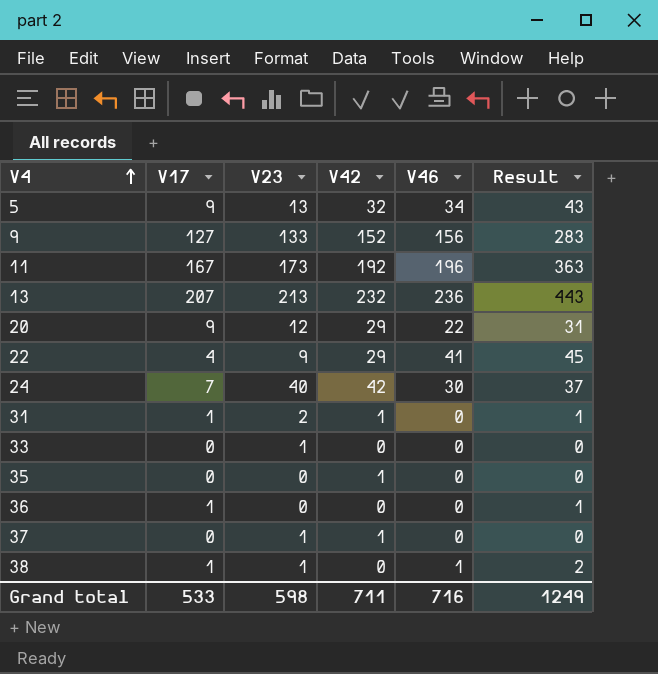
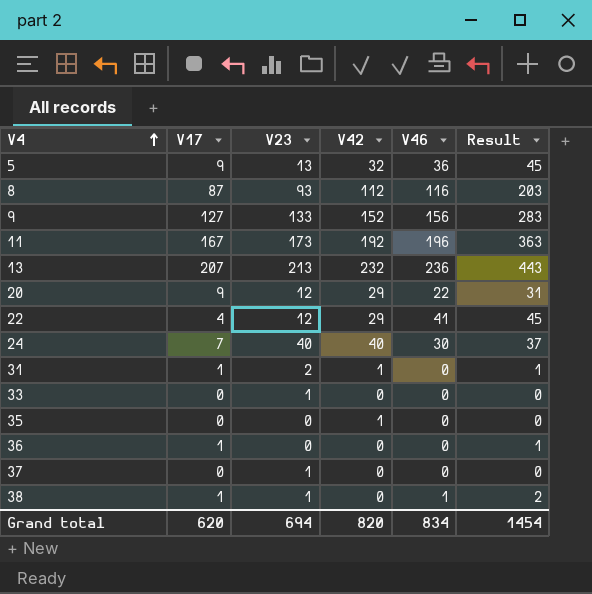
5 | V46: 34 -> 36
5 | Result: 43 -> 45
row 8: none -> 87 | 93 | 112 | 116 | 203
22 | V23: 9 -> 12
24 | V42: 42 -> 40
37 | V42: 1 -> 0
Grand total | V17: 533 -> 620
Grand total | V23: 598 -> 694
Grand total | V42: 711 -> 820
Grand total | V46: 716 -> 834
Grand total | Result: 1249 -> 1454

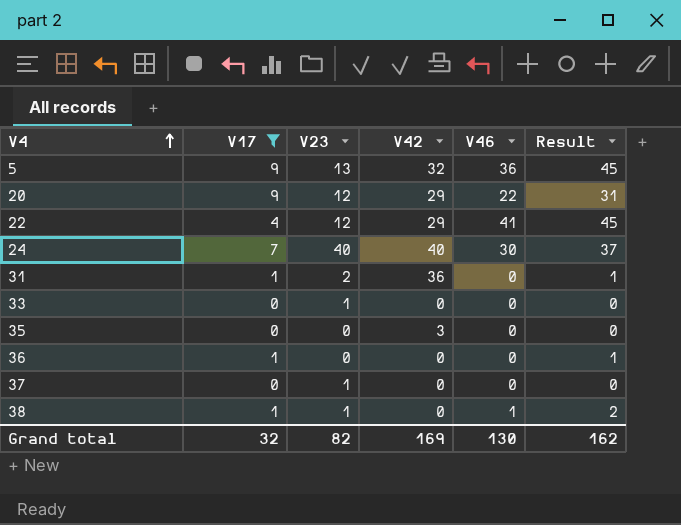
filter: none -> V17 <= 9
31 | V42: 1 -> 36
35 | V42: 1 -> 3
Grand total | V17: 620 -> 32
Grand total | V23: 694 -> 82
Grand total | V42: 820 -> 169
Grand total | V46: 834 -> 130
Grand total | Result: 1454 -> 162

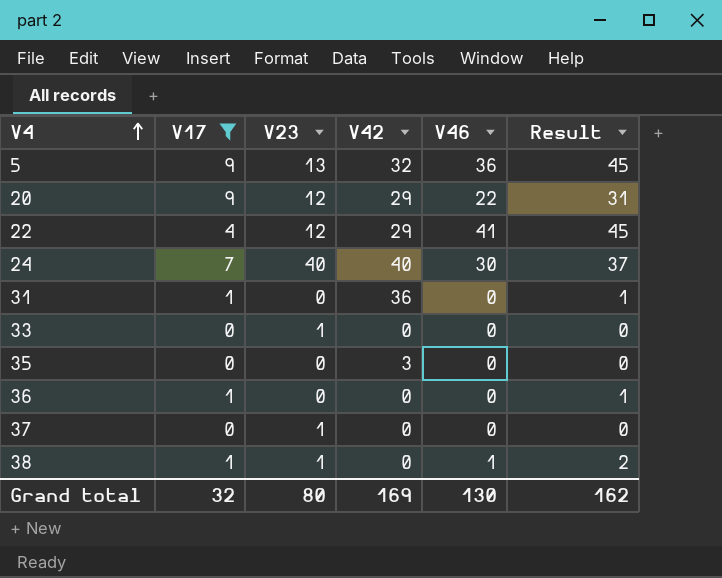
31 | V23: 2 -> 0
Grand total | V23: 82 -> 80

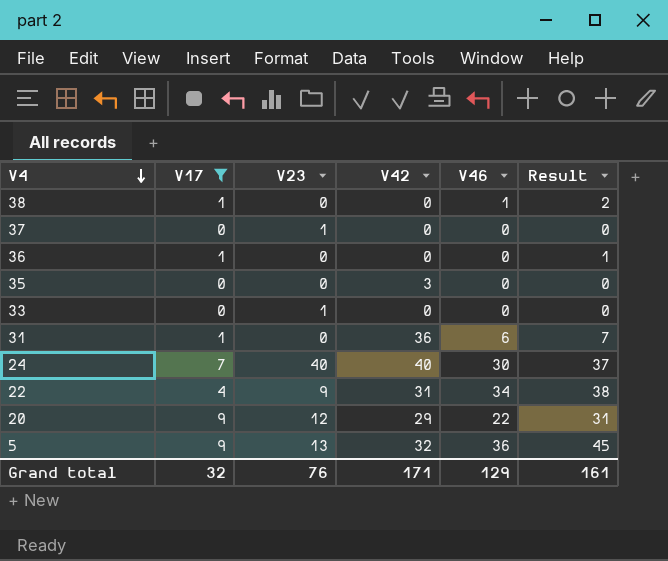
row order: V4 ascending -> V4 descending
38 | V23: 1 -> 0
31 | V46: 0 -> 6
31 | Result: 1 -> 7
22 | V23: 12 -> 9
22 | V42: 29 -> 31
22 | V46: 41 -> 34
22 | Result: 45 -> 38
Grand total | V23: 80 -> 76
Grand total | V42: 169 -> 171
Grand total | V46: 130 -> 129
Grand total | Result: 162 -> 161

